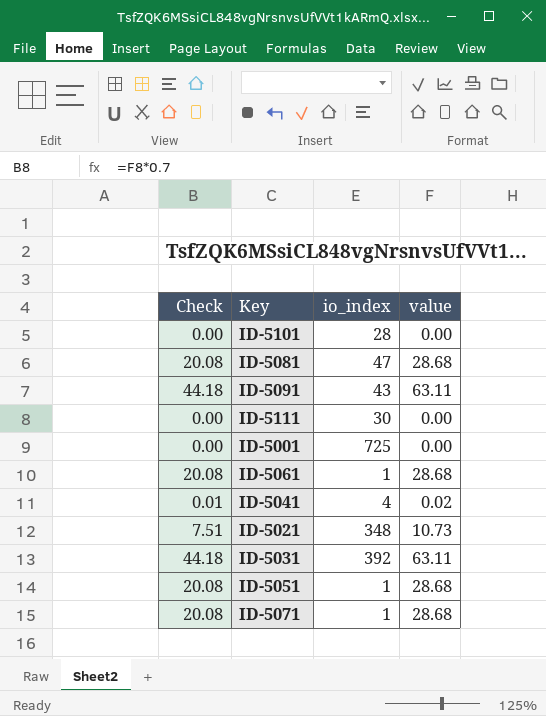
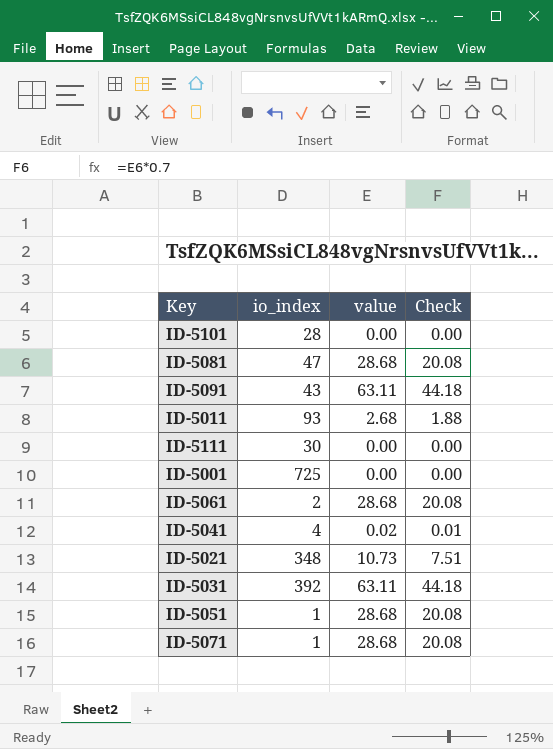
column Check | position: 1 -> 4
row ID-5011: none -> 93 | 2.68 | 1.88
ID-5061 | io_index: 1 -> 2

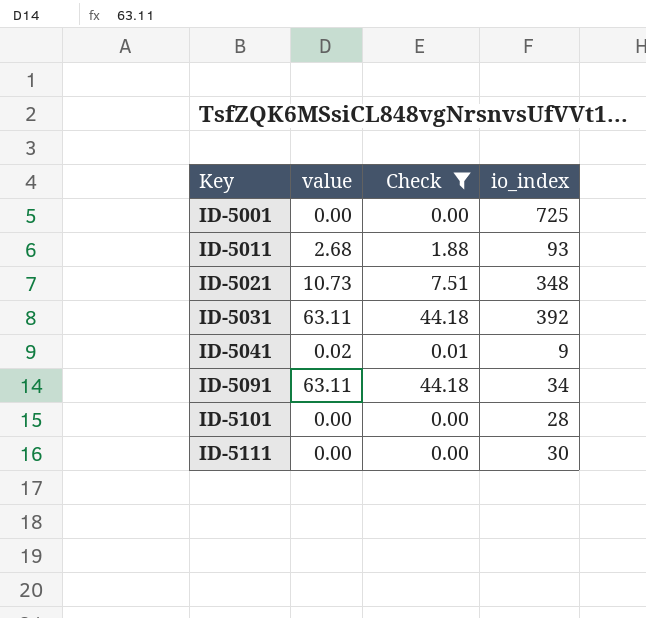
filter: none -> Check != 20.08
row order: none -> Key ascending
column io_index | position: 2 -> 4
ID-5041 | io_index: 4 -> 9
ID-5091 | io_index: 43 -> 34

